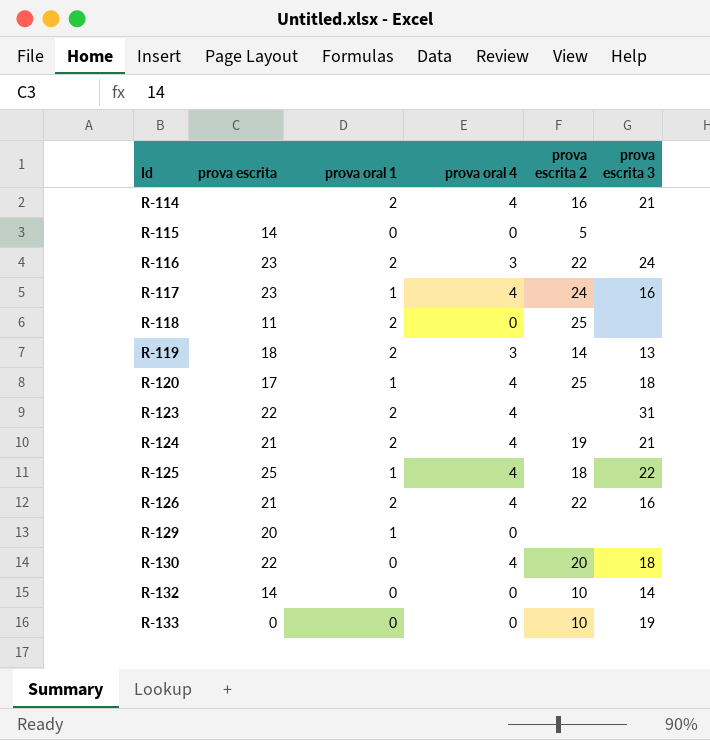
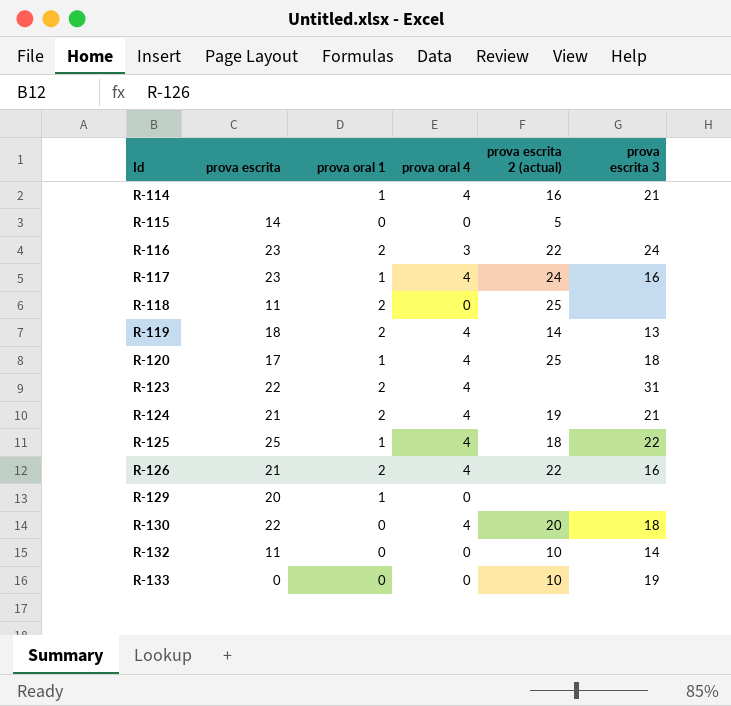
column name: prova escrita 2 -> prova escrita 2 (actual)
R-114 | prova oral 1: 2 -> 1
R-119 | prova oral 4: 3 -> 4
R-132 | prova escrita: 14 -> 11

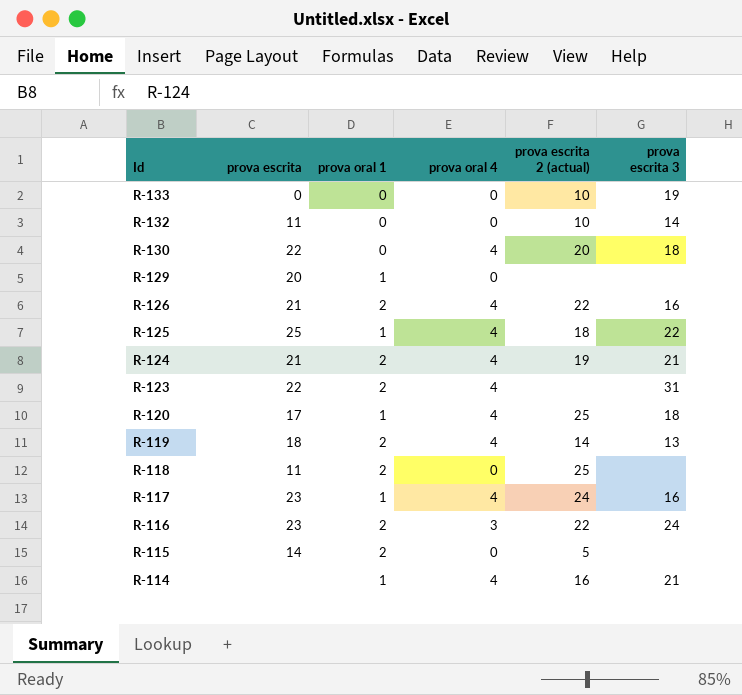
row order: Id ascending -> Id descending
R-115 | prova oral 1: 0 -> 2

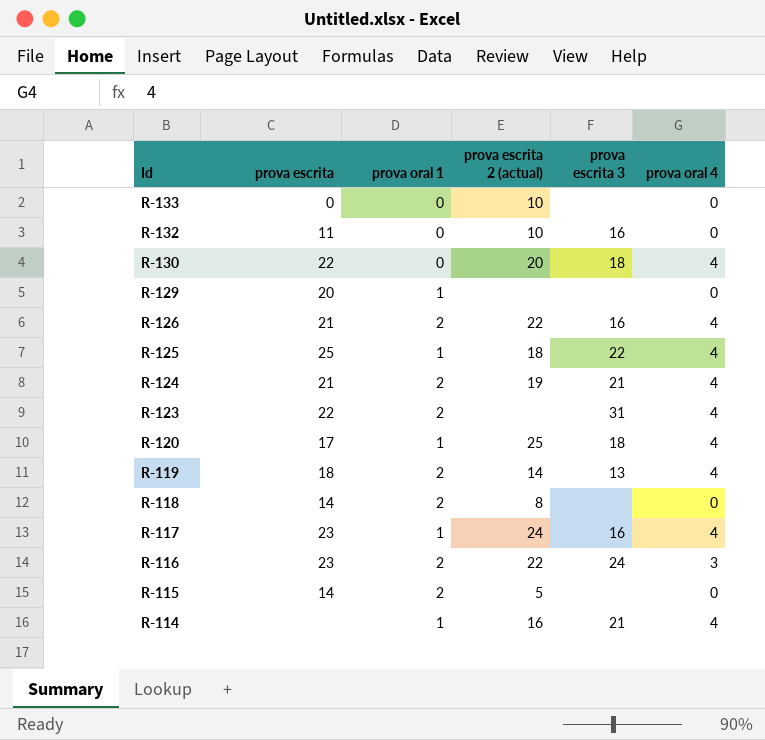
column prova oral 4 | position: 4 -> 6
R-133 | prova escrita 3: 19 -> none
R-132 | prova escrita 3: 14 -> 16
R-118 | prova escrita: 11 -> 14
R-118 | prova escrita 2 (actual): 25 -> 8

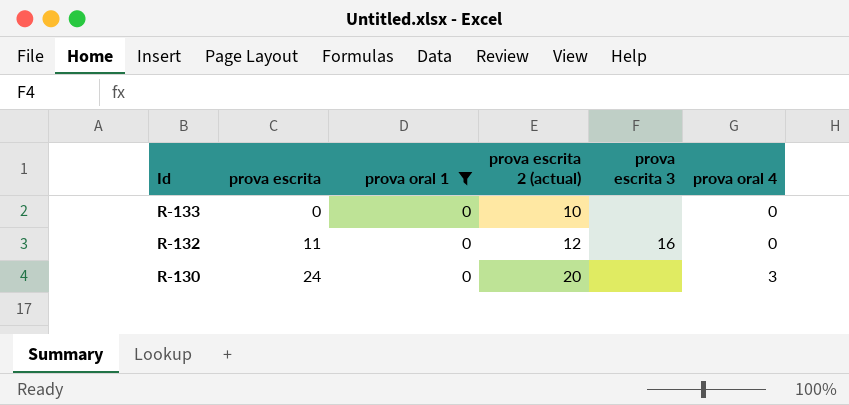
filter: none -> prova oral 1 = 0
R-132 | prova escrita 2 (actual): 10 -> 12
R-130 | prova escrita: 22 -> 24
R-130 | prova escrita 3: 18 -> none
R-130 | prova oral 4: 4 -> 3

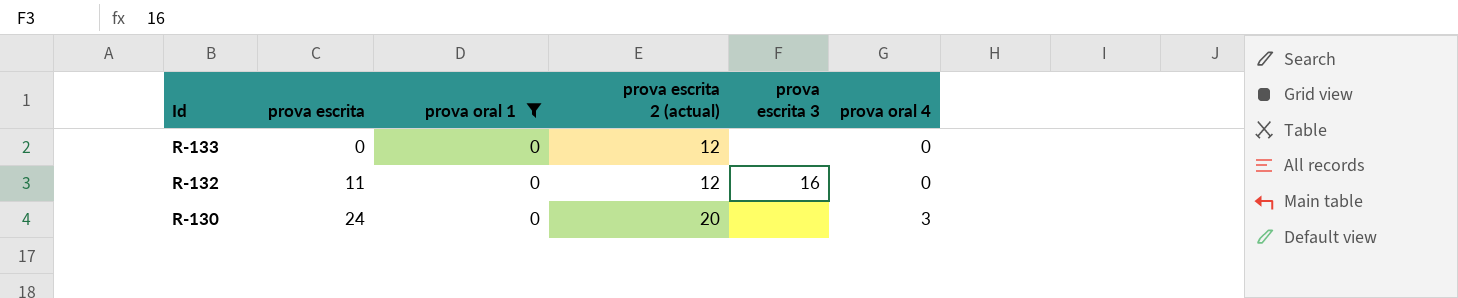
R-133 | prova escrita 2 (actual): 10 -> 12

